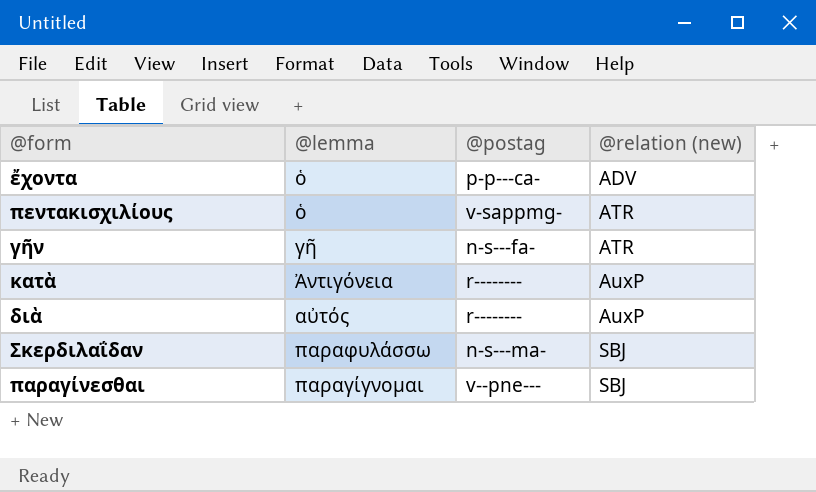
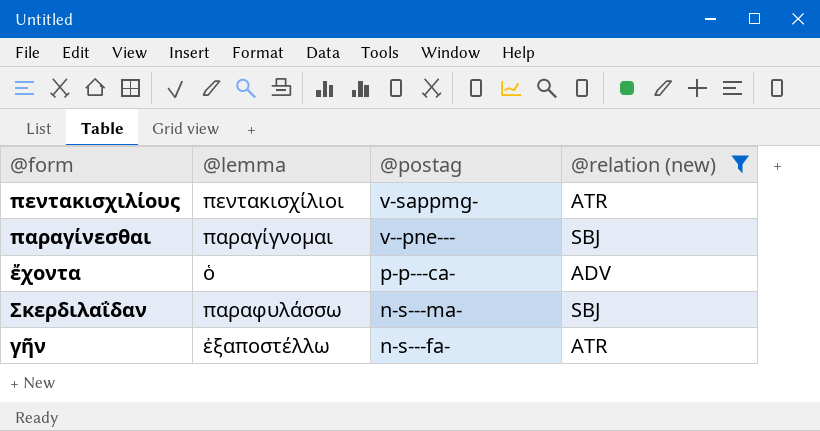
filter: none -> @relation (new) != AuxP
row order: @relation (new) ascending -> @postag descending
πεντακισχιλίους | @lemma: ὁ -> πεντακισχίλιοι
γῆν | @lemma: γῆ -> ἐξαποστέλλω

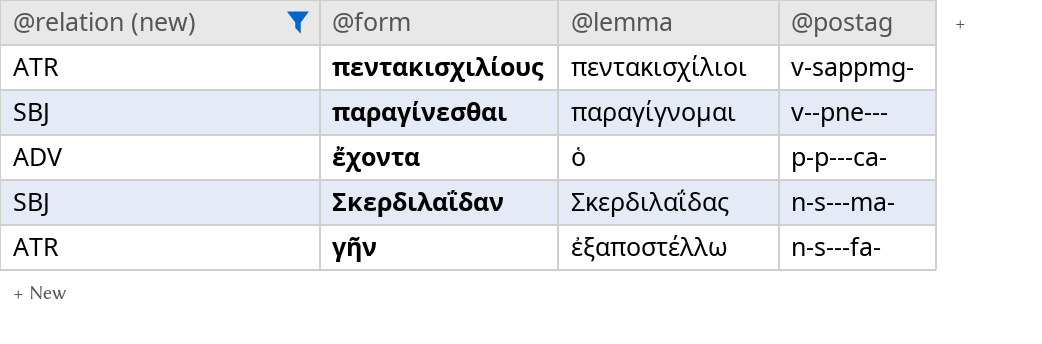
column @relation (new) | position: 4 -> 1
Σκερδιλαΐδαν | @lemma: παραφυλάσσω -> Σκερδιλαΐδας

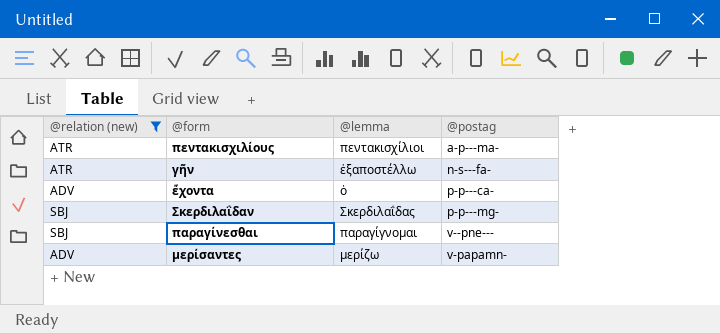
row order: @postag descending -> @postag ascending
πεντακισχιλίους | @postag: v-sappmg- -> a-p---ma-
Σκερδιλαΐδαν | @postag: n-s---ma- -> p-p---mg-
row μερίσαντες: none -> ADV | μερίζω | v-papamn-

